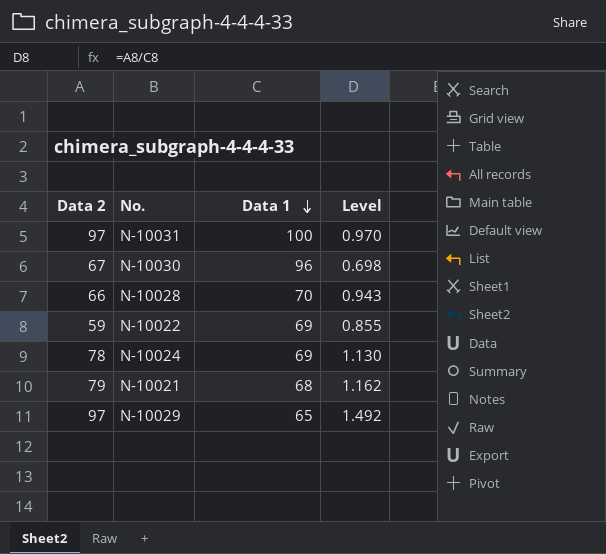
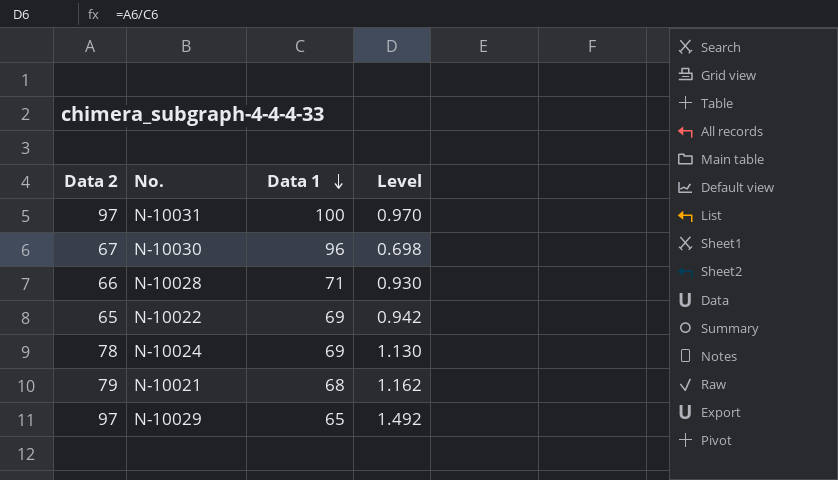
N-10028 | Data 1: 70 -> 71
N-10028 | Level: 0.943 -> 0.930
N-10022 | Data 2: 59 -> 65
N-10022 | Level: 0.855 -> 0.942

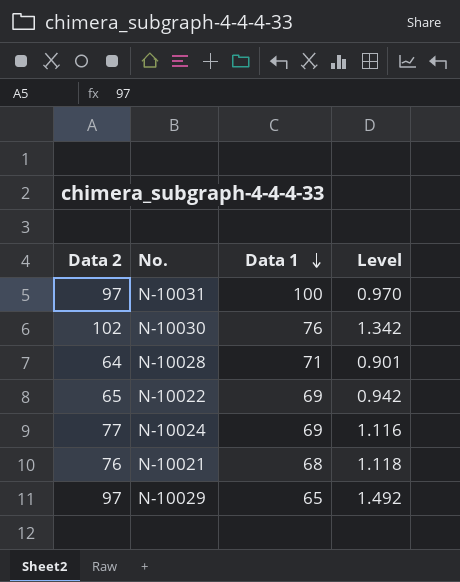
N-10030 | Data 2: 67 -> 102
N-10030 | Data 1: 96 -> 76
N-10030 | Level: 0.698 -> 1.342
N-10028 | Data 2: 66 -> 64
N-10028 | Level: 0.930 -> 0.901
N-10024 | Data 2: 78 -> 77
N-10024 | Level: 1.130 -> 1.116
N-10021 | Data 2: 79 -> 76
N-10021 | Level: 1.162 -> 1.118

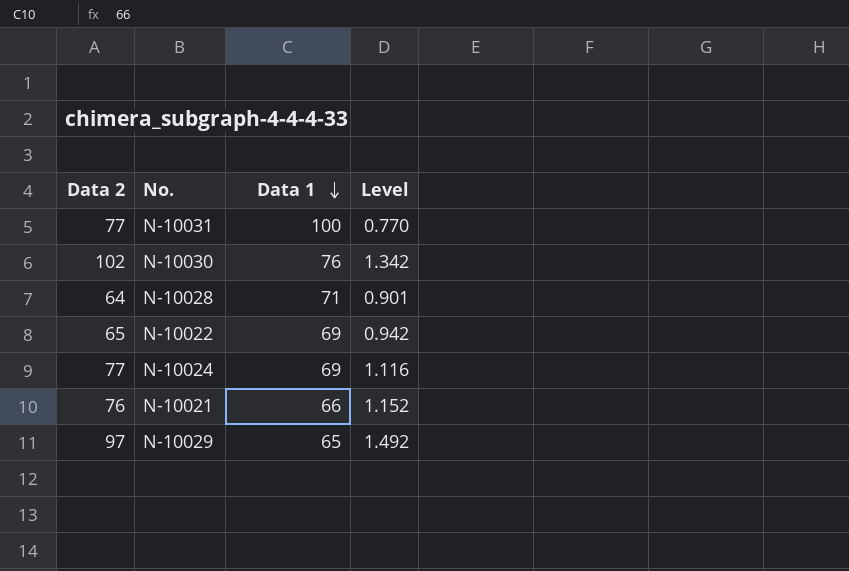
N-10031 | Data 2: 97 -> 77
N-10031 | Level: 0.970 -> 0.770
N-10021 | Data 1: 68 -> 66
N-10021 | Level: 1.118 -> 1.152

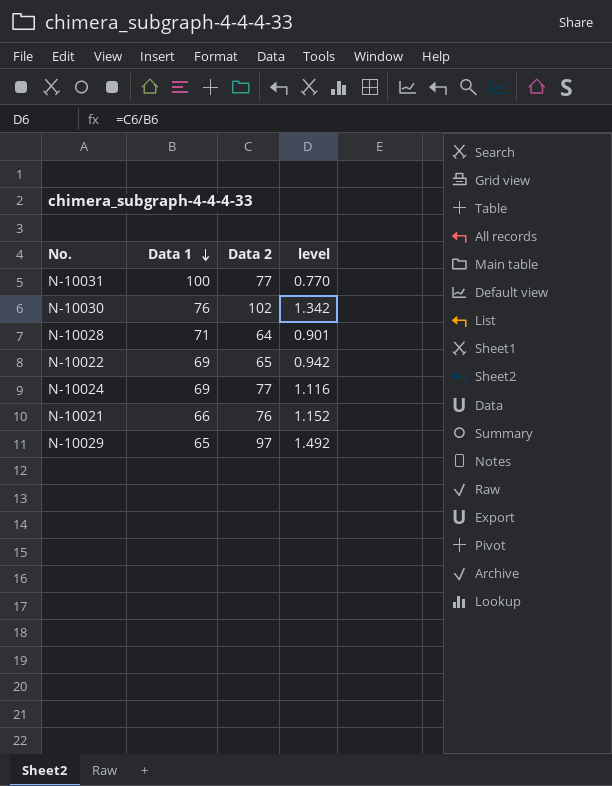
column Data 2 | position: 1 -> 3
column name: Level -> level

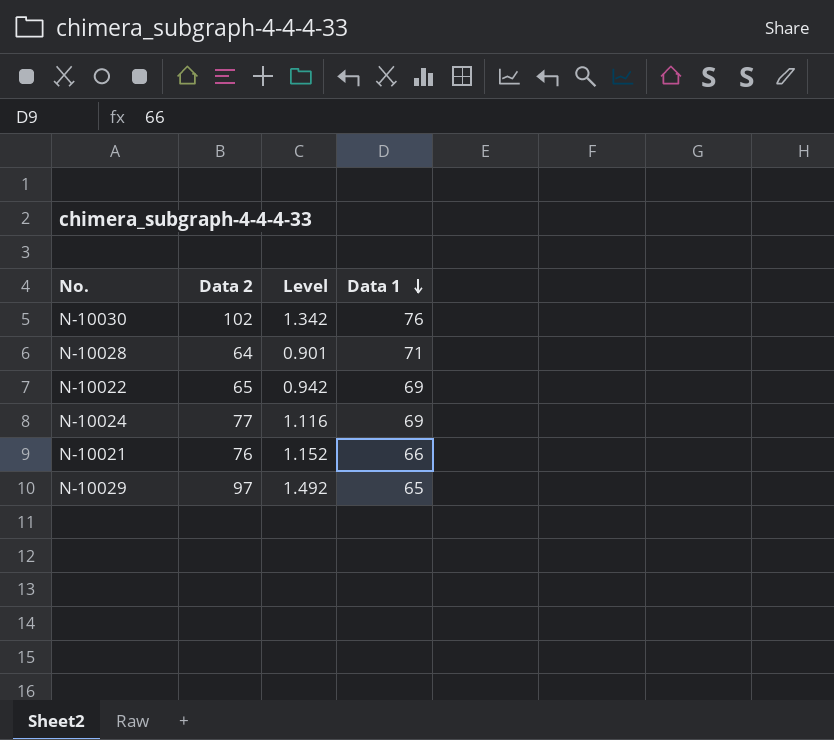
column name: level -> Level
column Data 1 | position: 2 -> 4
row N-10031: 100 | 77 | 0.770 -> none

